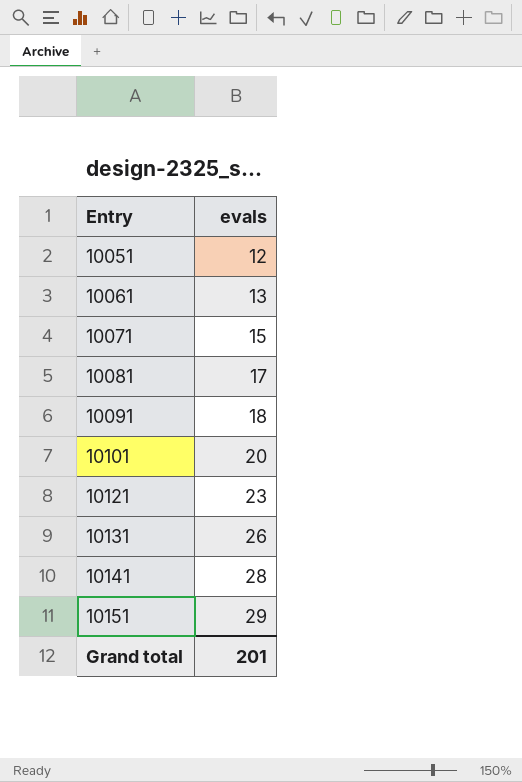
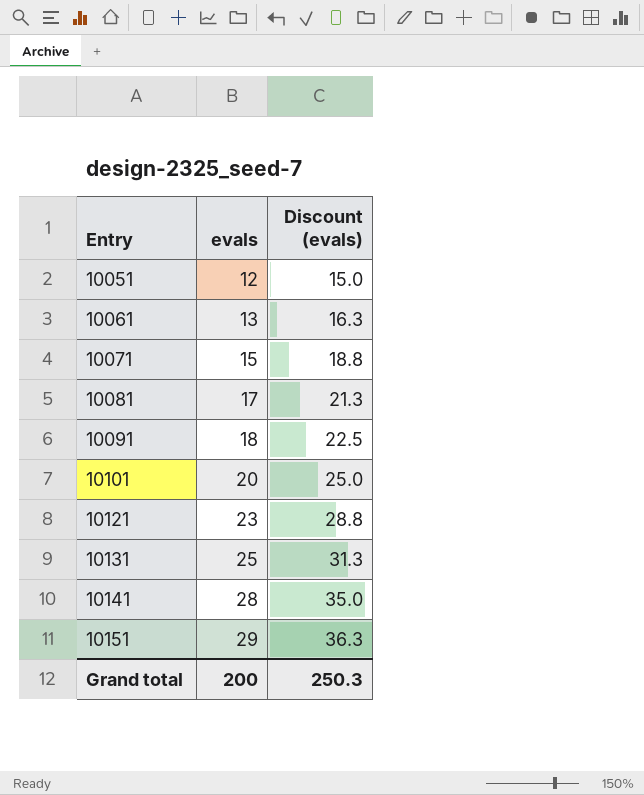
column Discount (evals) | formula: none -> [evals] * 1.25
10131 | evals: 26 -> 25
Grand total | evals: 201 -> 200

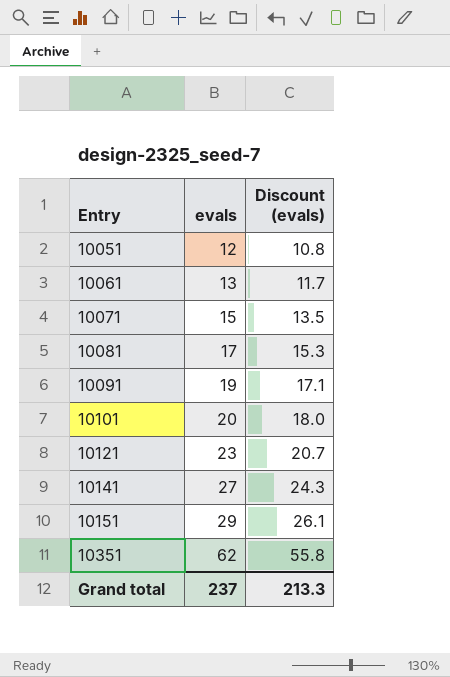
column Discount (evals) | formula: [evals] * 1.25 -> [evals] * 0.9
row 10131: 25 | 31.3 -> none
10091 | evals: 18 -> 19
10141 | evals: 28 -> 27
row 10351: none -> 62 | 55.8
Grand total | evals: 200 -> 237
Grand total | Discount (evals): 250.3 -> 213.3

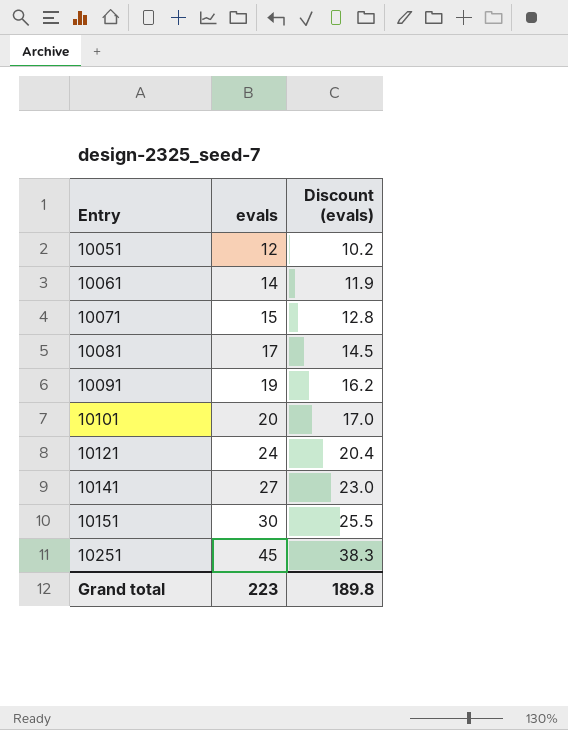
column Discount (evals) | formula: [evals] * 0.9 -> [evals] * 0.85
row 10351: 62 | 55.8 -> none
10061 | evals: 13 -> 14
10121 | evals: 23 -> 24
10151 | evals: 29 -> 30
row 10251: none -> 45 | 38.3
Grand total | evals: 237 -> 223
Grand total | Discount (evals): 213.3 -> 189.8

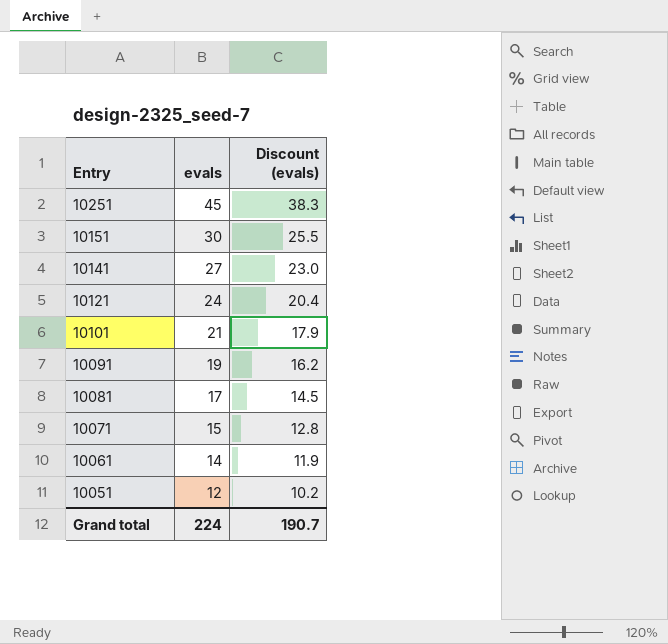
row order: Entry ascending -> Entry descending
10101 | evals: 20 -> 21
10101 | Discount (evals): 17.0 -> 17.9
Grand total | evals: 223 -> 224
Grand total | Discount (evals): 189.8 -> 190.7

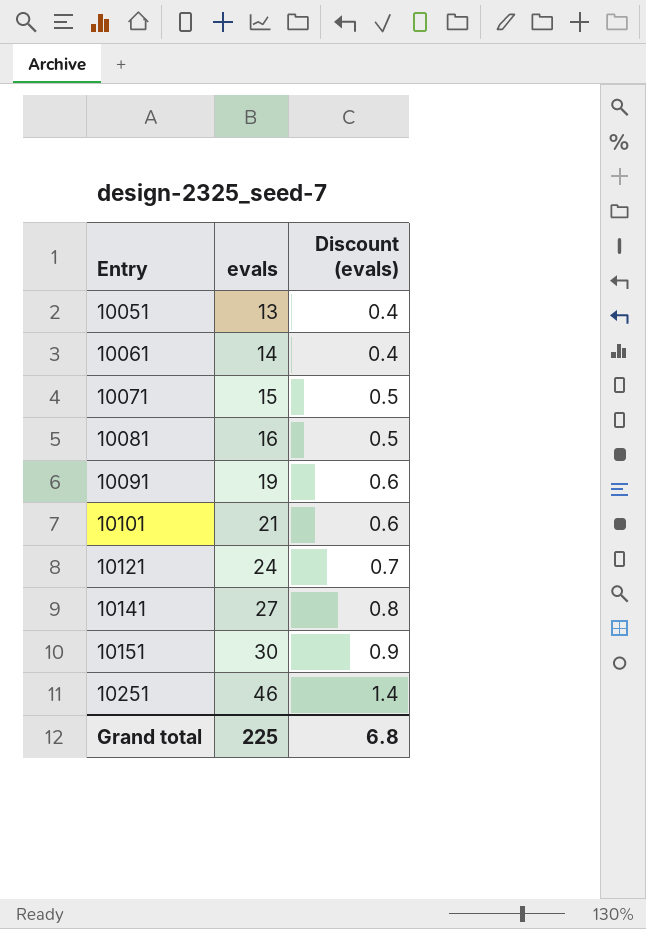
row order: Entry descending -> Entry ascending
column Discount (evals) | formula: [evals] * 0.85 -> [evals] * 0.03
10051 | evals: 12 -> 13
10081 | evals: 17 -> 16
10251 | evals: 45 -> 46
Grand total | evals: 224 -> 225
Grand total | Discount (evals): 190.7 -> 6.8

